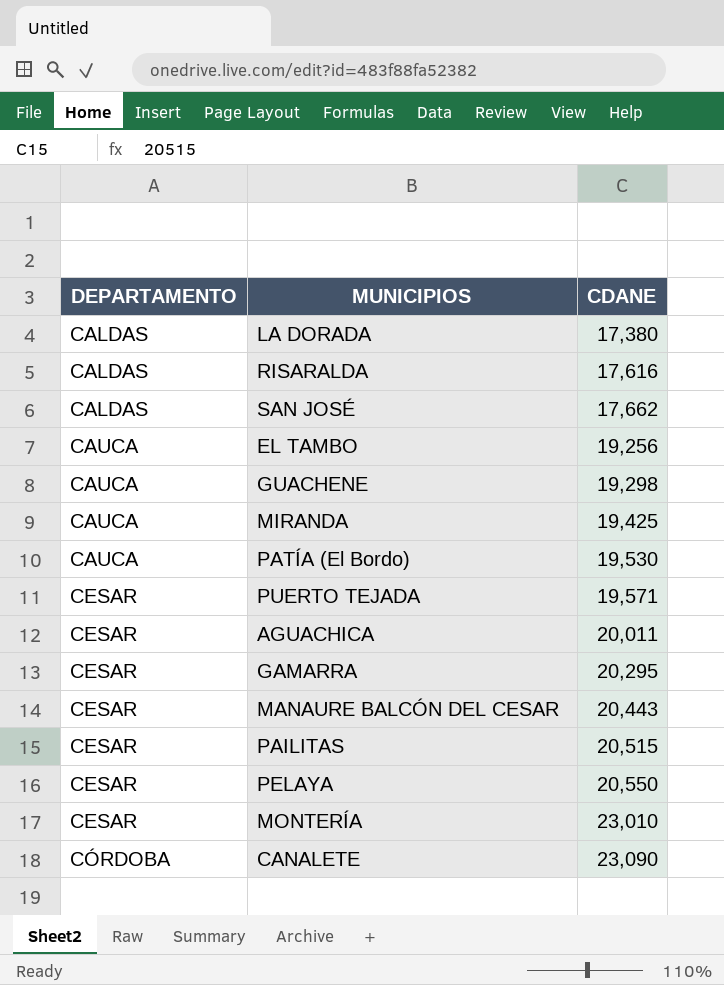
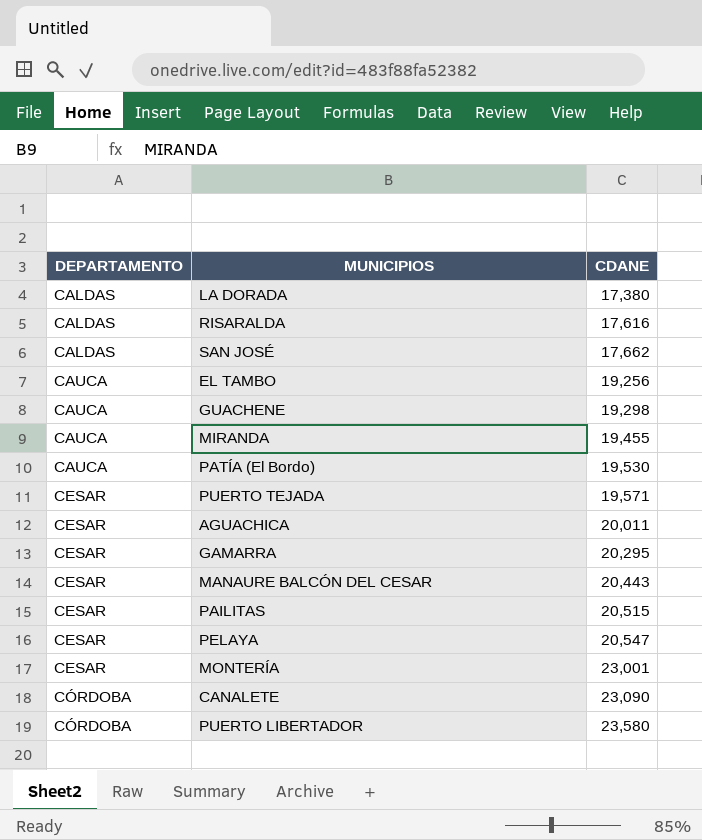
MIRANDA | CDANE: 19,425 -> 19,455
PELAYA | CDANE: 20,550 -> 20,547
MONTERÍA | CDANE: 23,010 -> 23,001
row PUERTO LIBERTADOR: none -> CÓRDOBA | 23,580

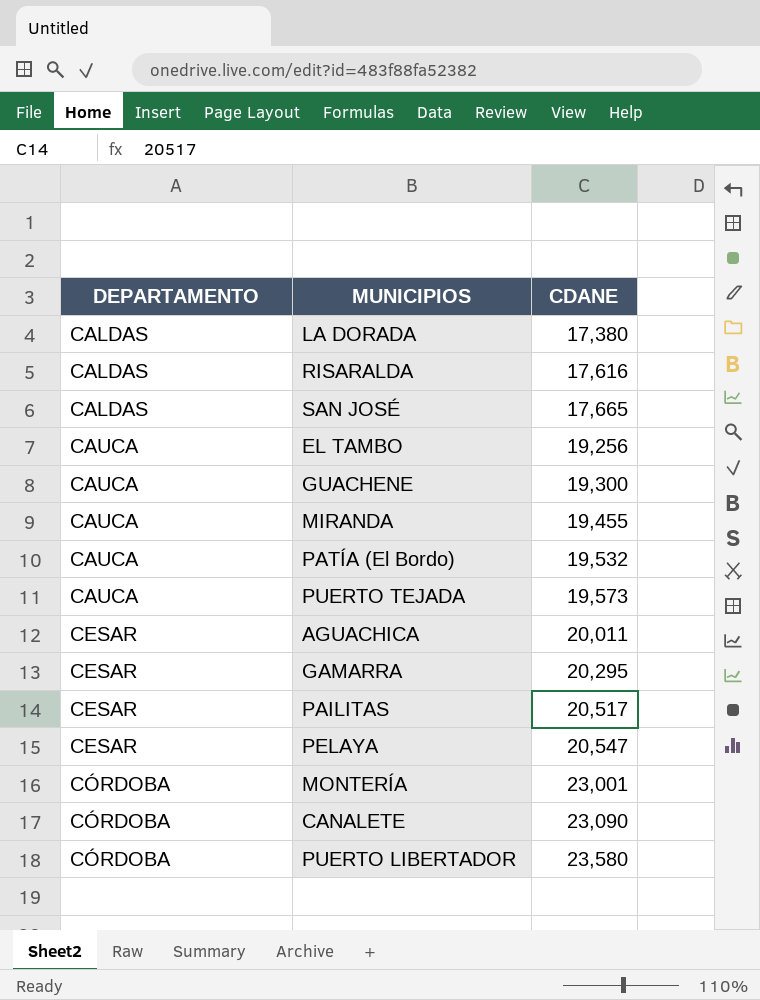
row MANAURE BALCÓN DEL CESAR: CESAR | 20,443 -> none
SAN JOSÉ | CDANE: 17,662 -> 17,665
GUACHENE | CDANE: 19,298 -> 19,300
PATÍA (El Bordo) | CDANE: 19,530 -> 19,532
PUERTO TEJADA | DEPARTAMENTO: CESAR -> CAUCA
PUERTO TEJADA | CDANE: 19,571 -> 19,573
PAILITAS | CDANE: 20,515 -> 20,517
MONTERÍA | DEPARTAMENTO: CESAR -> CÓRDOBA

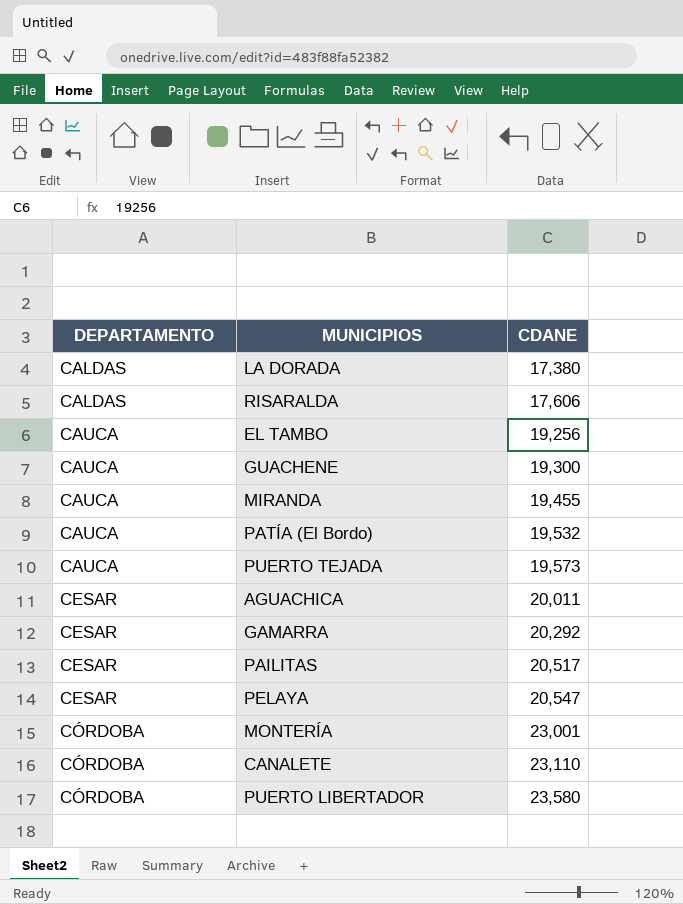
row SAN JOSÉ: CALDAS | 17,665 -> none
RISARALDA | CDANE: 17,616 -> 17,606
GAMARRA | CDANE: 20,295 -> 20,292
CANALETE | CDANE: 23,090 -> 23,110

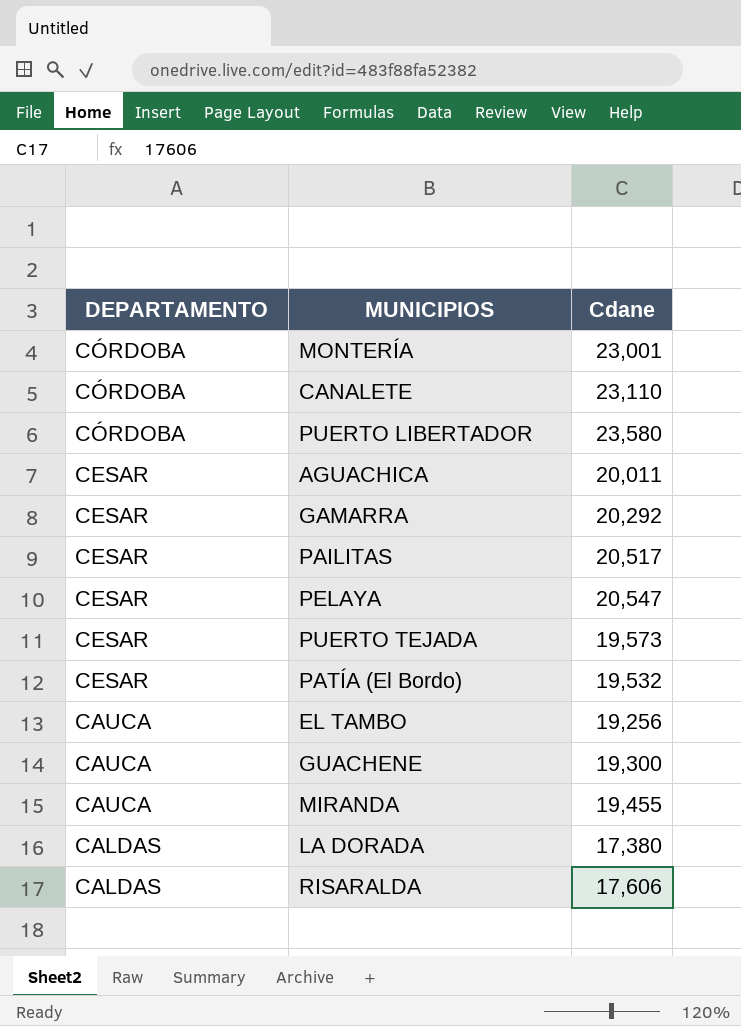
row order: DEPARTAMENTO ascending -> DEPARTAMENTO descending
column name: CDANE -> Cdane
PUERTO TEJADA | DEPARTAMENTO: CAUCA -> CESAR
PATÍA (El Bordo) | DEPARTAMENTO: CAUCA -> CESAR

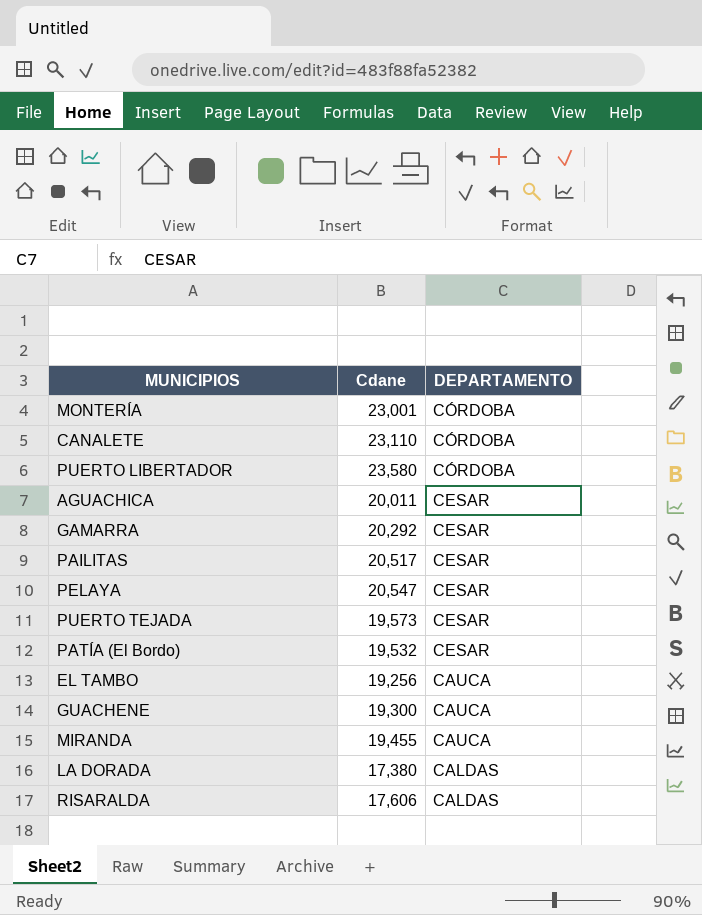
column DEPARTAMENTO | position: 1 -> 3

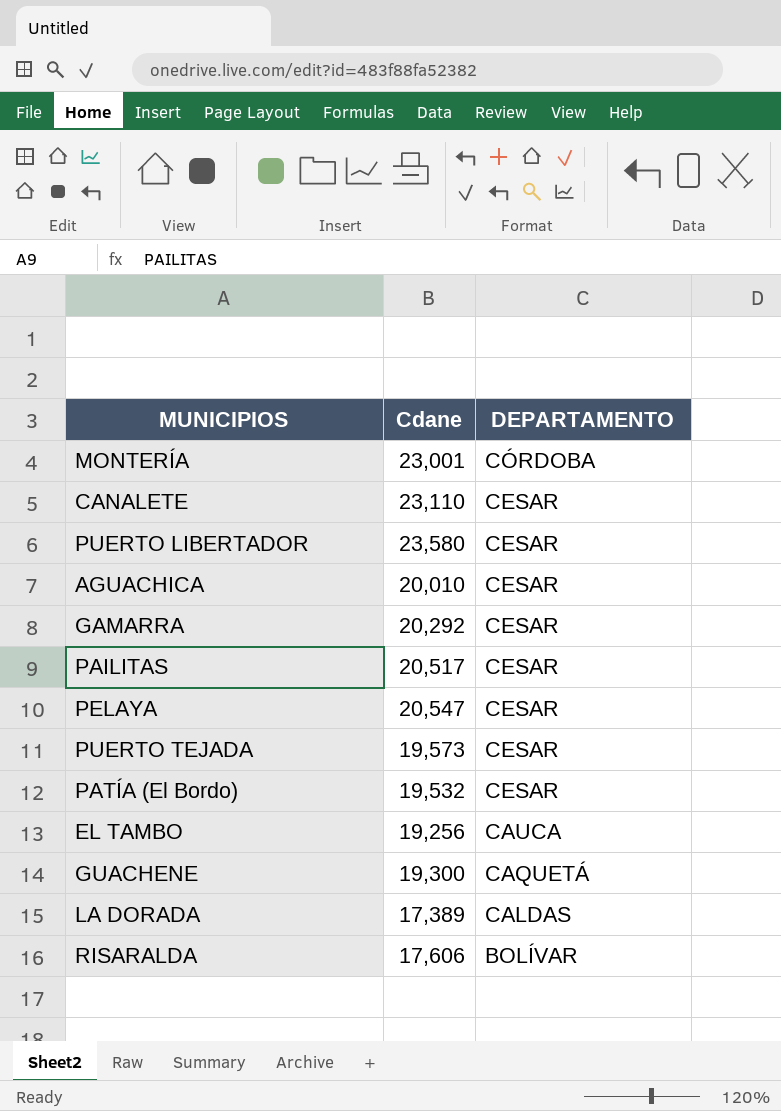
row MIRANDA: 19,455 | CAUCA -> none
CANALETE | DEPARTAMENTO: CÓRDOBA -> CESAR
PUERTO LIBERTADOR | DEPARTAMENTO: CÓRDOBA -> CESAR
AGUACHICA | Cdane: 20,011 -> 20,010
GUACHENE | DEPARTAMENTO: CAUCA -> CAQUETÁ
LA DORADA | Cdane: 17,380 -> 17,389
RISARALDA | DEPARTAMENTO: CALDAS -> BOLÍVAR

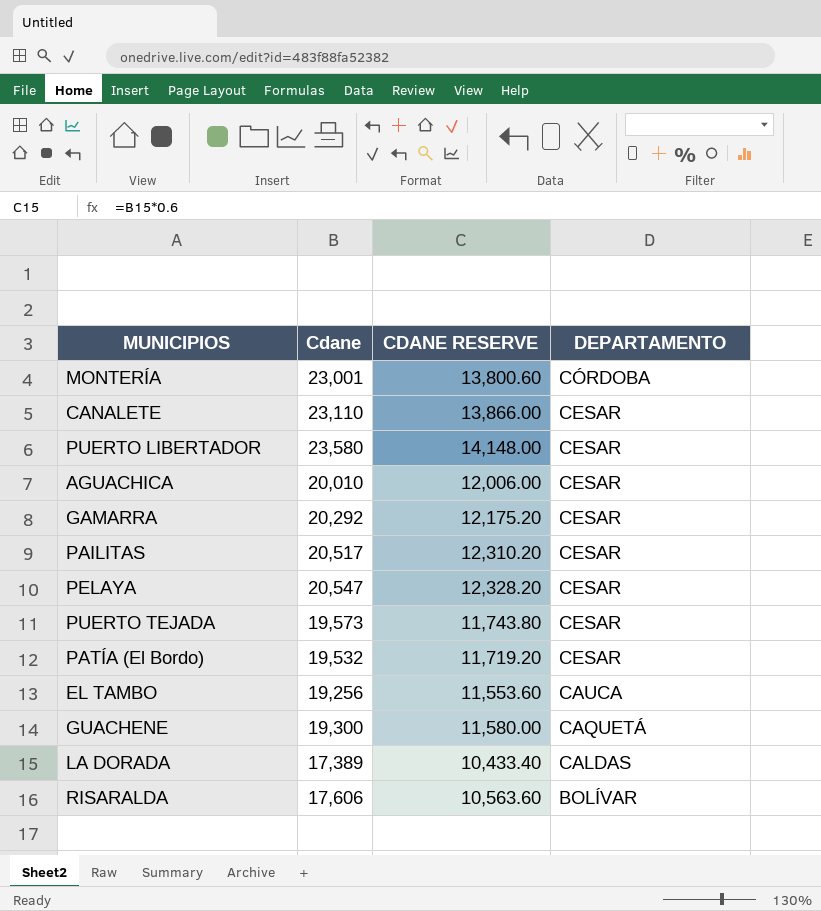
column CDANE RESERVE | formula: none -> [Cdane] * 0.6

